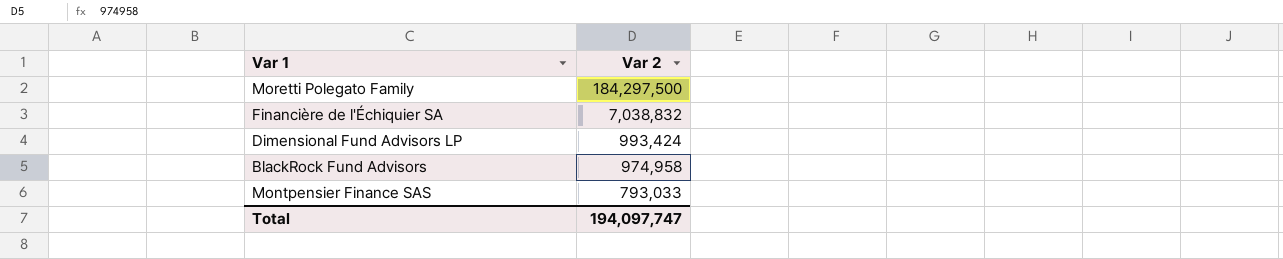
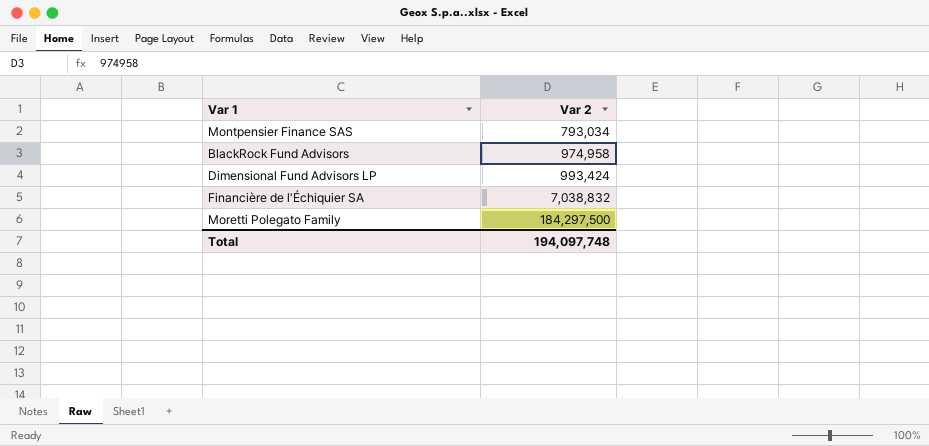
row order: Var 2 descending -> Var 2 ascending
Montpensier Finance SAS | Var 2: 793,033 -> 793,034
Total | Var 2: 194,097,747 -> 194,097,748

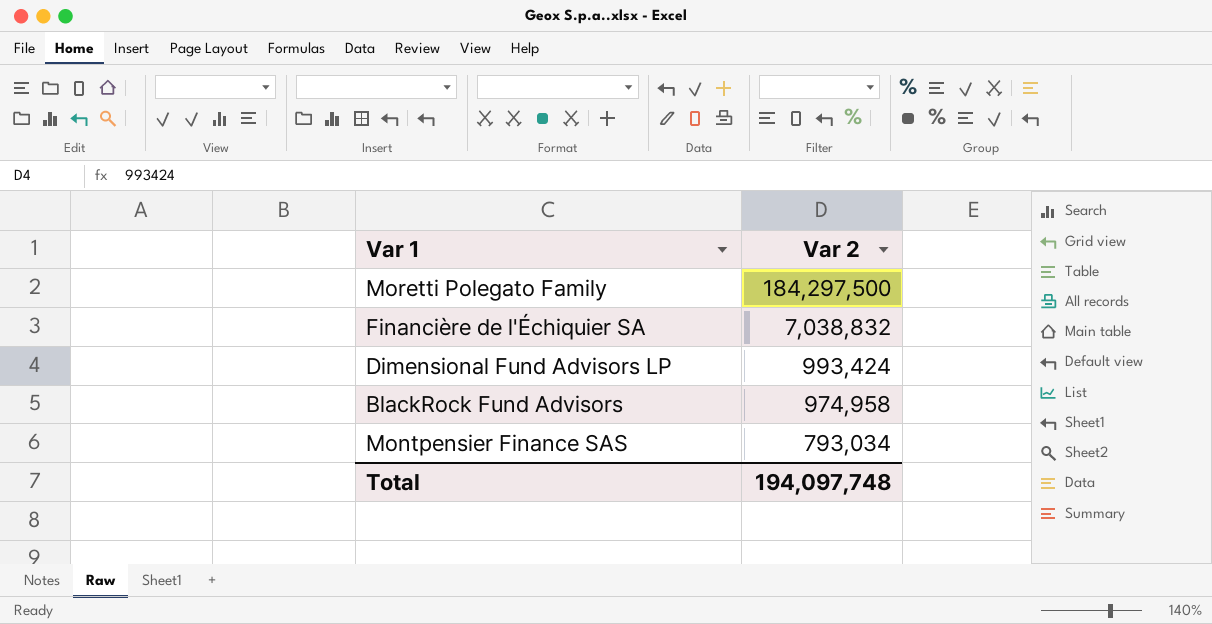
row order: Var 2 ascending -> Var 2 descending

